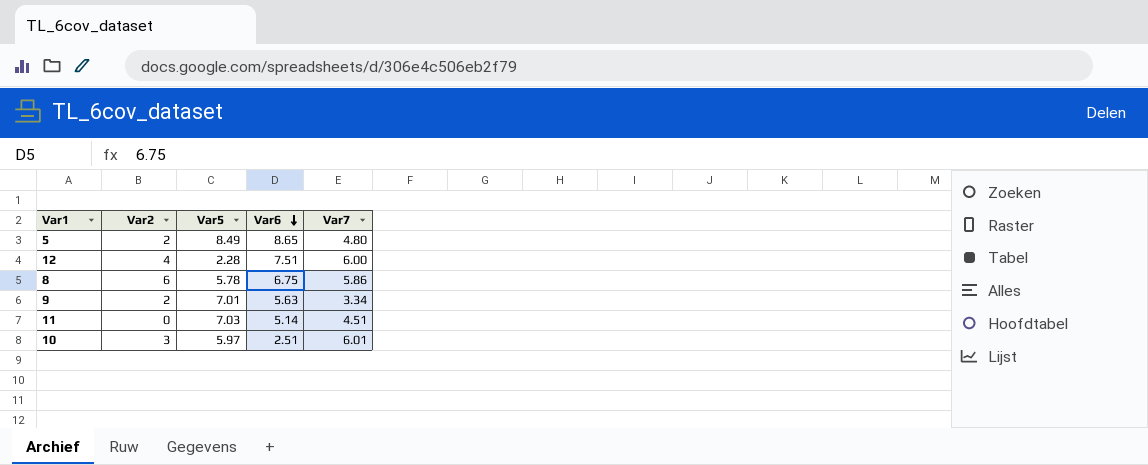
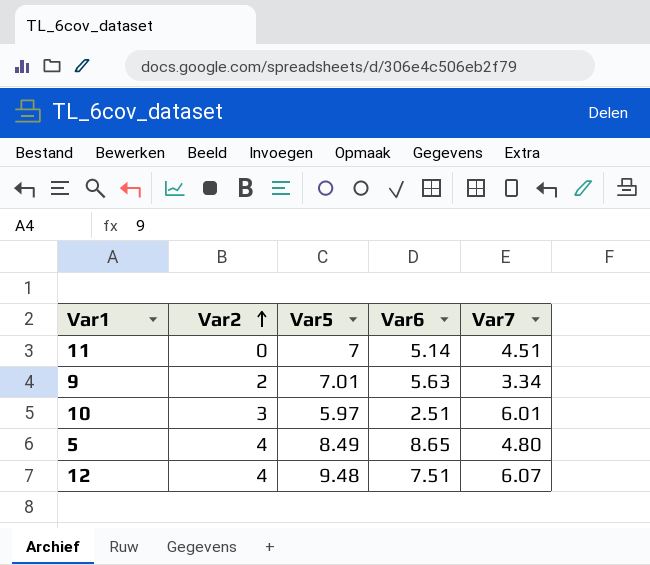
row order: Var6 descending -> Var2 ascending
row 8: 6 | 5.78 | 6.75 | 5.86 -> none
11 | Var5: 7.03 -> 7
5 | Var2: 2 -> 4
12 | Var5: 2.28 -> 9.48
12 | Var7: 6.00 -> 6.07

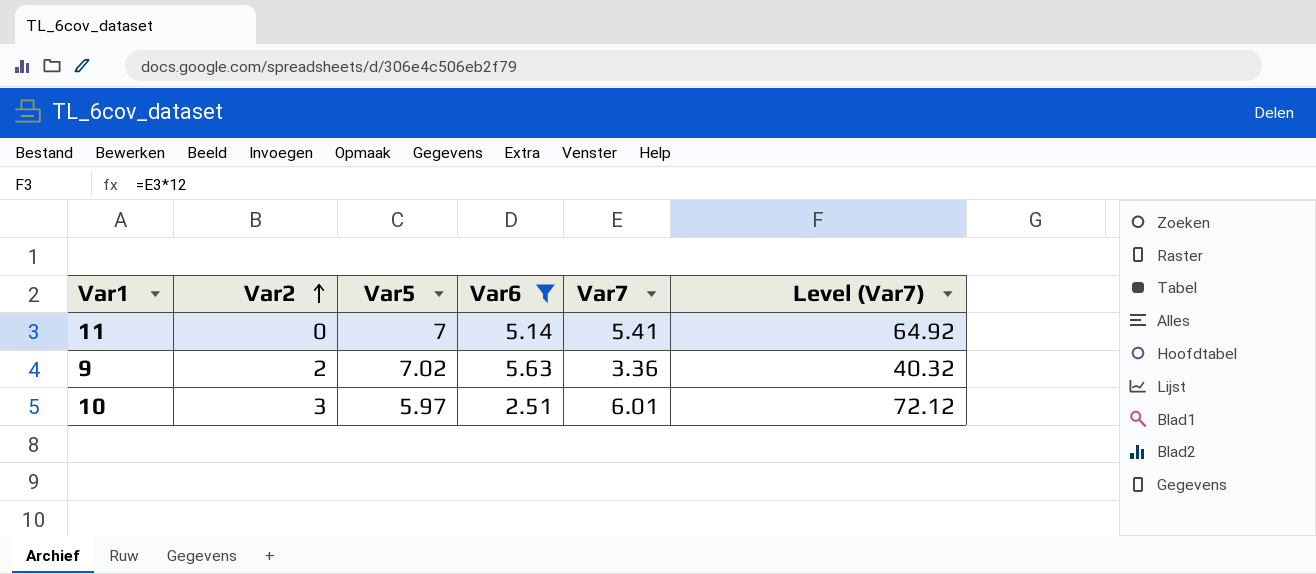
filter: none -> Var6 <= 5.63
column Level (Var7) | formula: none -> [Var7] * 12
11 | Var7: 4.51 -> 5.41
9 | Var5: 7.01 -> 7.02
9 | Var7: 3.34 -> 3.36

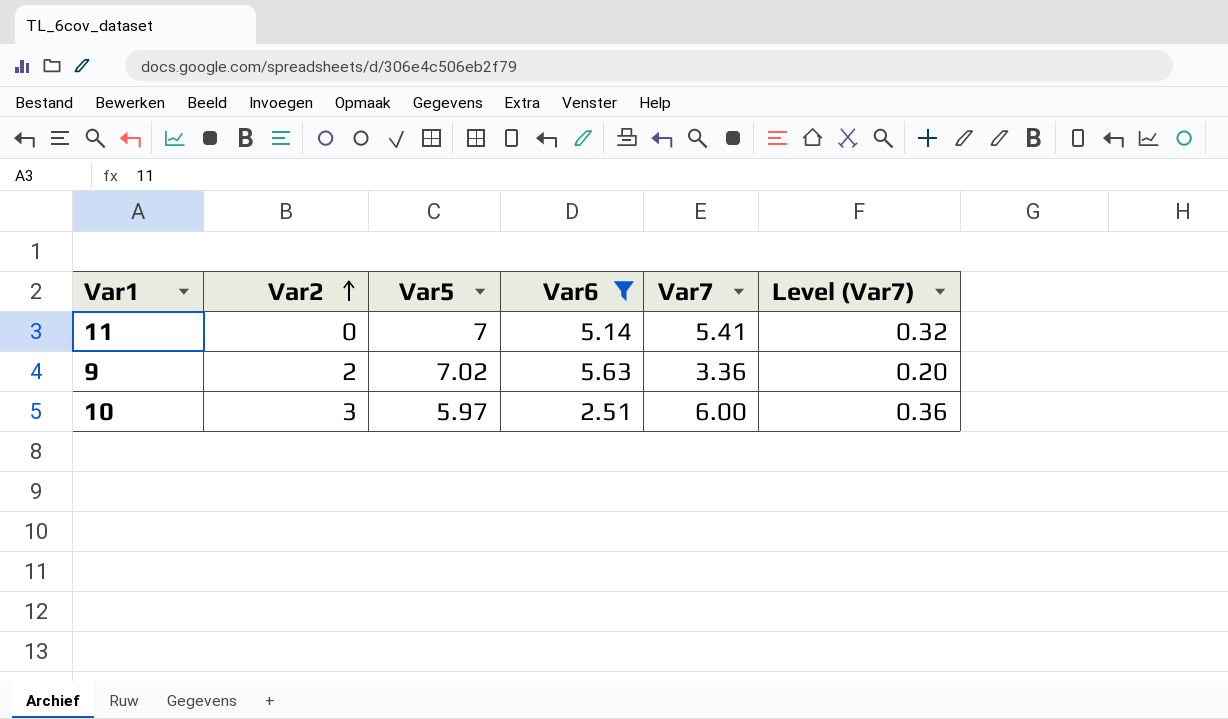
column Level (Var7) | formula: [Var7] * 12 -> [Var7] * 0.06
10 | Var7: 6.01 -> 6.00

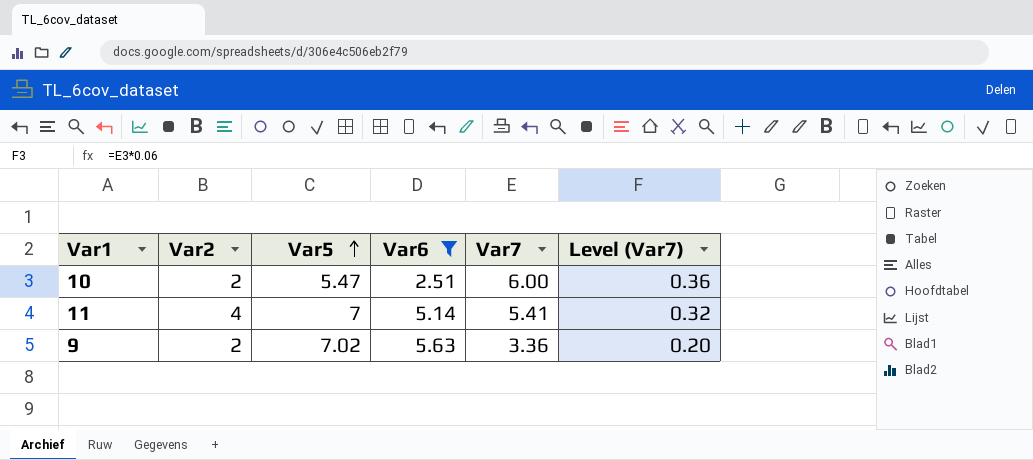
row order: Var2 ascending -> Var5 ascending
10 | Var2: 3 -> 2
10 | Var5: 5.97 -> 5.47
11 | Var2: 0 -> 4

